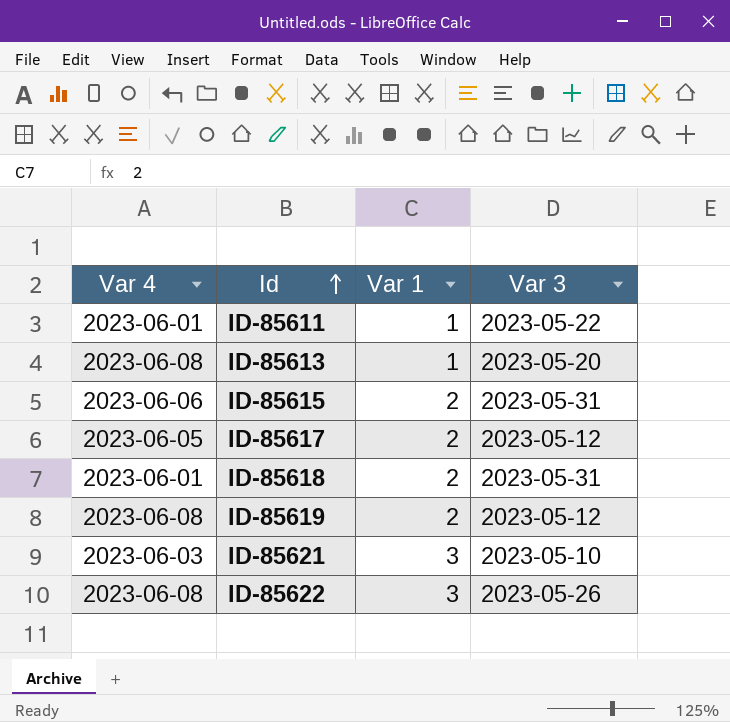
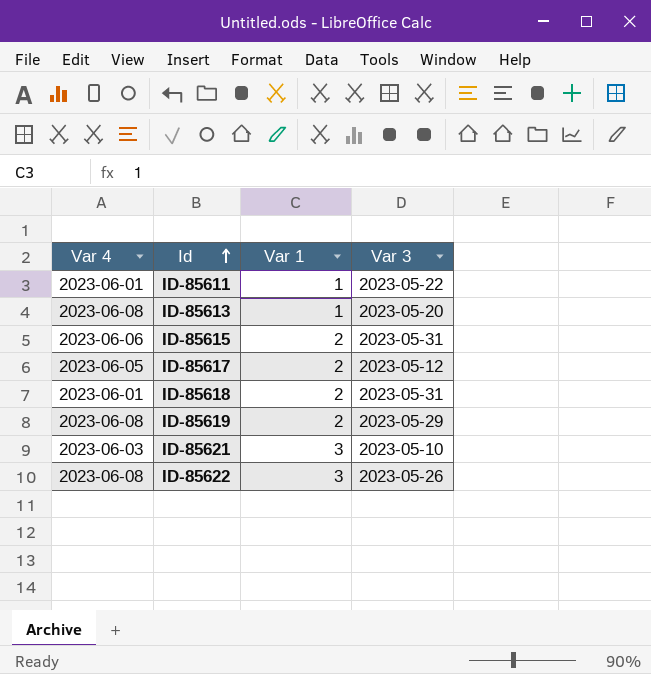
ID-85619 | Var 3: 2023-05-12 -> 2023-05-29

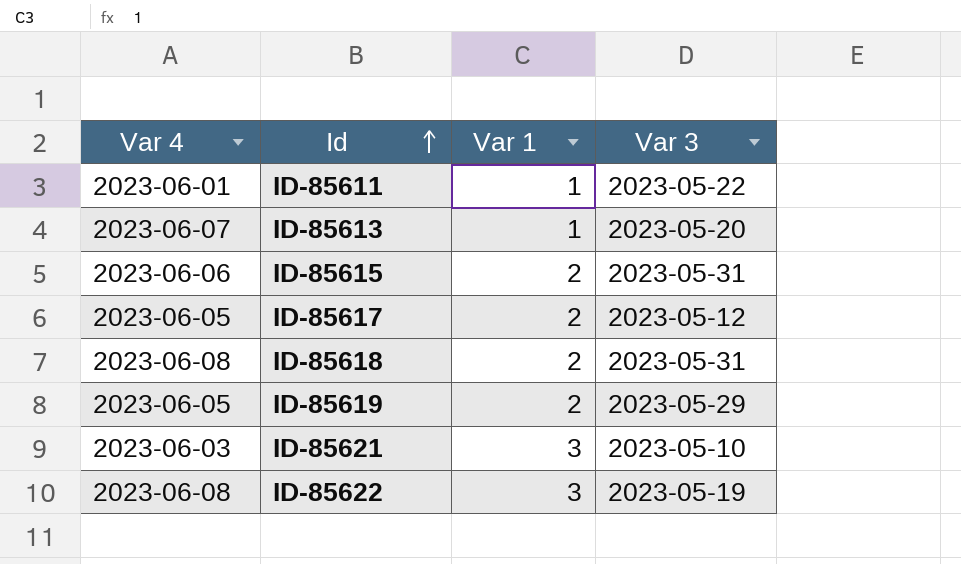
ID-85613 | Var 4: 2023-06-08 -> 2023-06-07
ID-85618 | Var 4: 2023-06-01 -> 2023-06-08
ID-85619 | Var 4: 2023-06-08 -> 2023-06-05
ID-85622 | Var 3: 2023-05-26 -> 2023-05-19

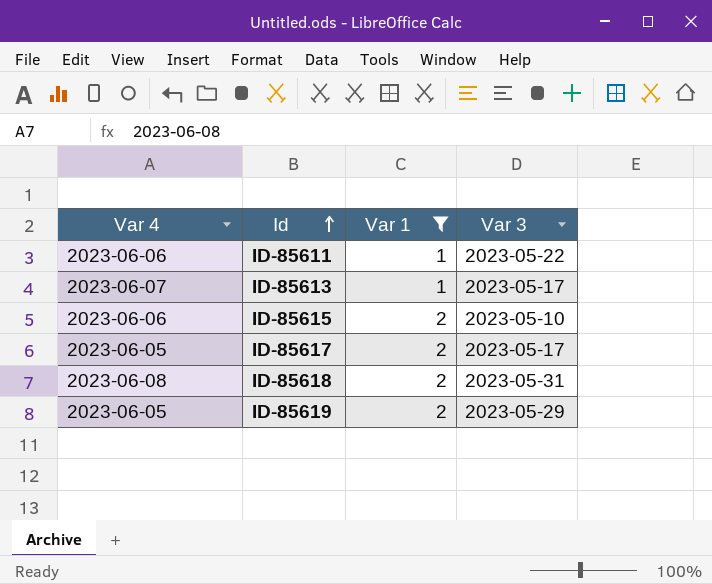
filter: none -> Var 1 != 3
ID-85611 | Var 4: 2023-06-01 -> 2023-06-06
ID-85613 | Var 3: 2023-05-20 -> 2023-05-17
ID-85615 | Var 3: 2023-05-31 -> 2023-05-10
ID-85617 | Var 3: 2023-05-12 -> 2023-05-17

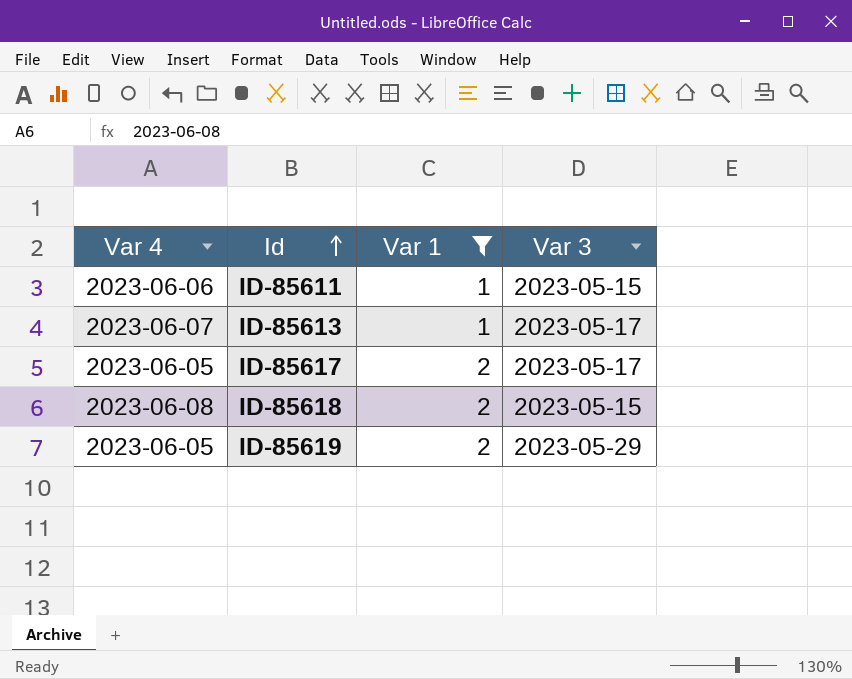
row ID-85615: 2023-06-06 | 2 | 2023-05-10 -> none
ID-85611 | Var 3: 2023-05-22 -> 2023-05-15
ID-85618 | Var 3: 2023-05-31 -> 2023-05-15

